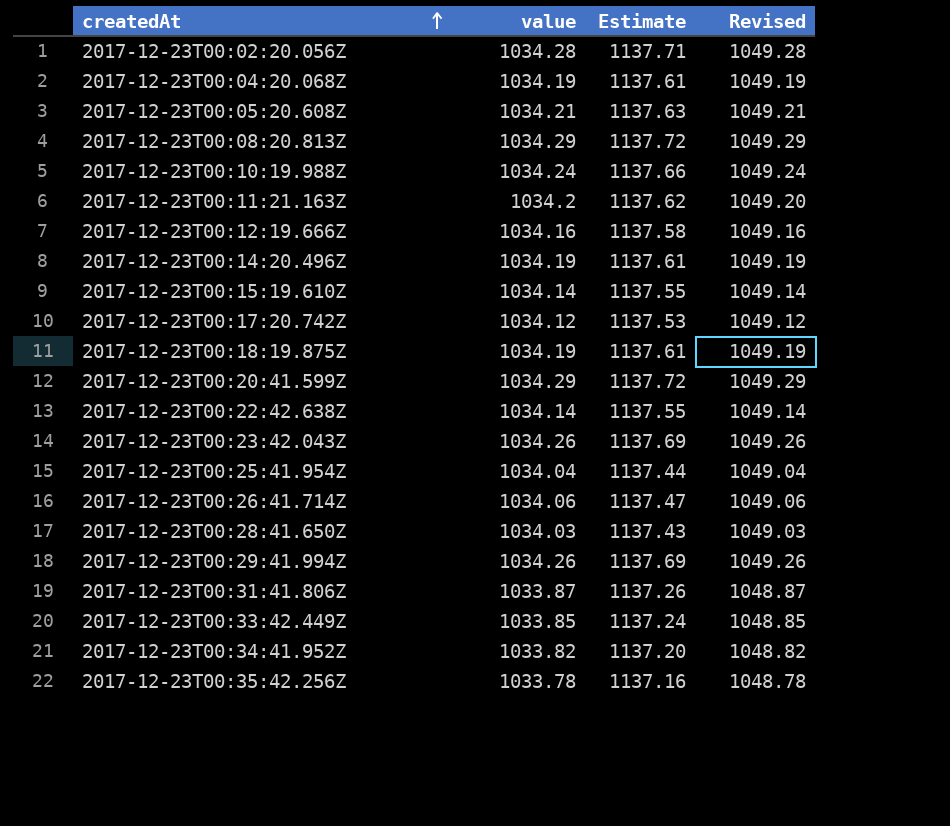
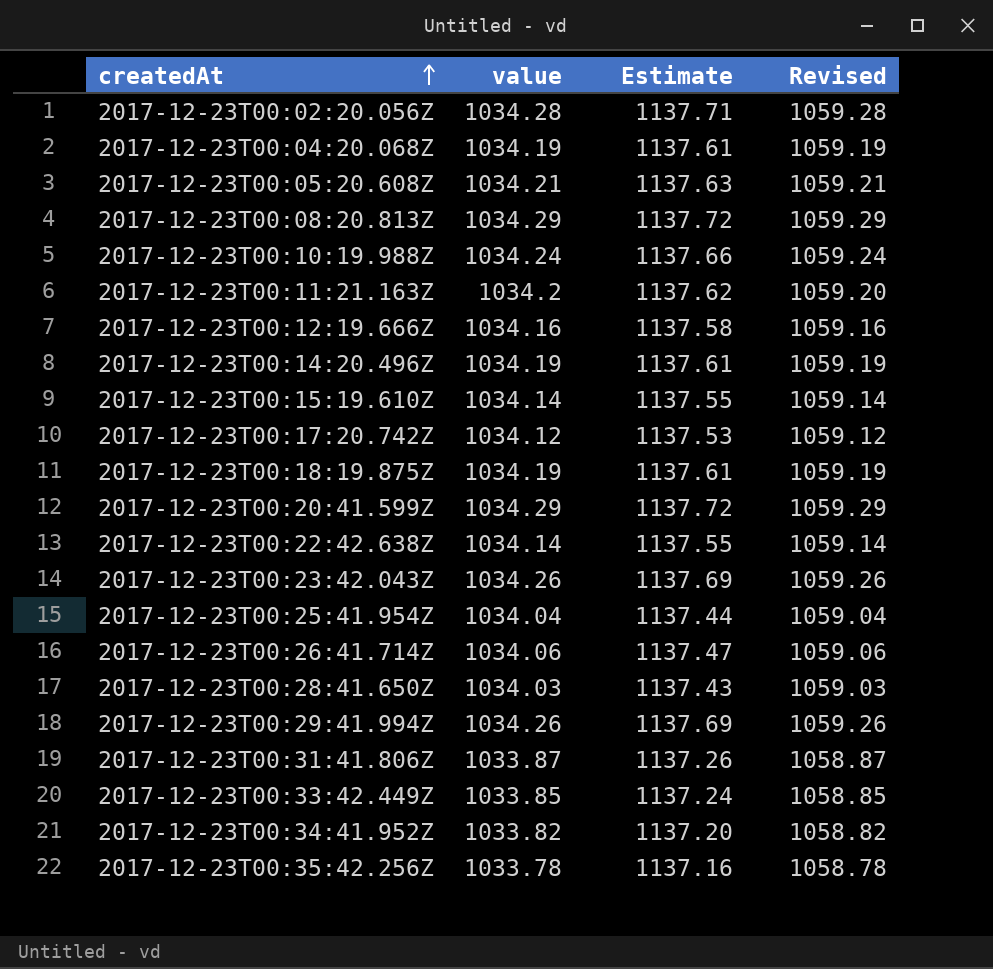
column Revised | formula: [value] + 15 -> [value] + 25

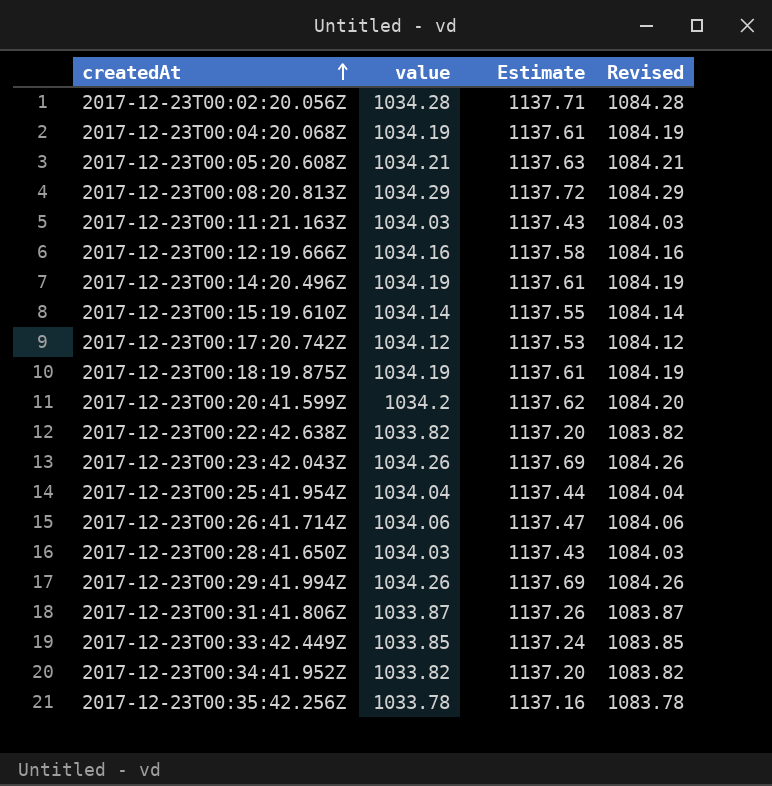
column Revised | formula: [value] + 25 -> [value] + 50
row 2017-12-23T00:10:19.988Z: 1034.24 | 1137.66 | 1059.24 -> none
2017-12-23T00:11:21.163Z | value: 1034.2 -> 1034.03
2017-12-23T00:11:21.163Z | Estimate: 1137.62 -> 1137.43
2017-12-23T00:20:41.599Z | value: 1034.29 -> 1034.2
2017-12-23T00:20:41.599Z | Estimate: 1137.72 -> 1137.62
2017-12-23T00:22:42.638Z | value: 1034.14 -> 1033.82
2017-12-23T00:22:42.638Z | Estimate: 1137.55 -> 1137.20

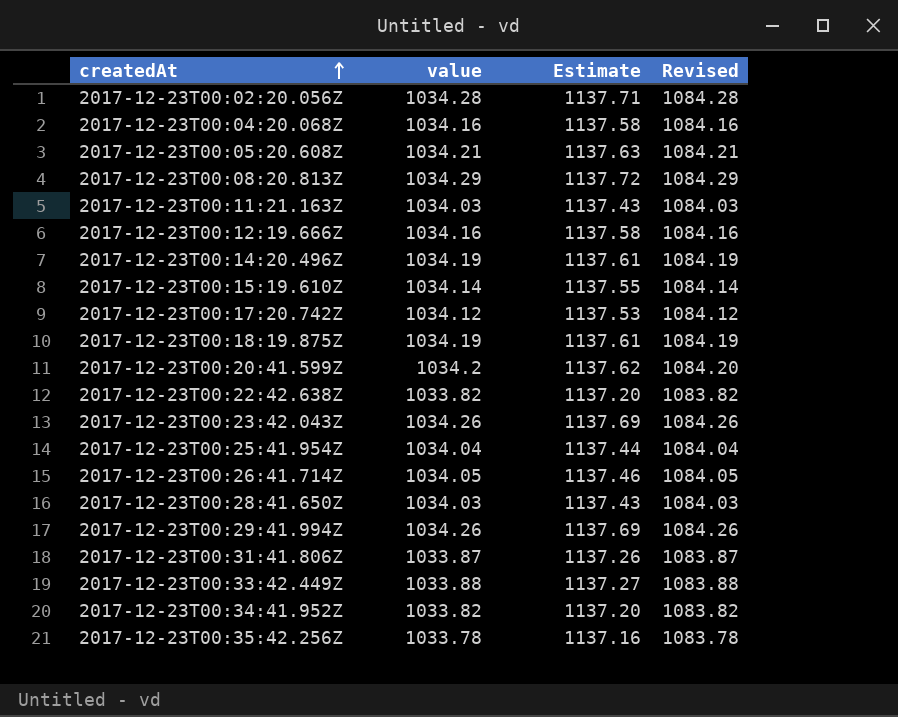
2017-12-23T00:04:20.068Z | value: 1034.19 -> 1034.16
2017-12-23T00:04:20.068Z | Estimate: 1137.61 -> 1137.58
2017-12-23T00:04:20.068Z | Revised: 1084.19 -> 1084.16
2017-12-23T00:26:41.714Z | value: 1034.06 -> 1034.05
2017-12-23T00:26:41.714Z | Estimate: 1137.47 -> 1137.46
2017-12-23T00:26:41.714Z | Revised: 1084.06 -> 1084.05
2017-12-23T00:33:42.449Z | value: 1033.85 -> 1033.88
2017-12-23T00:33:42.449Z | Estimate: 1137.24 -> 1137.27
2017-12-23T00:33:42.449Z | Revised: 1083.85 -> 1083.88

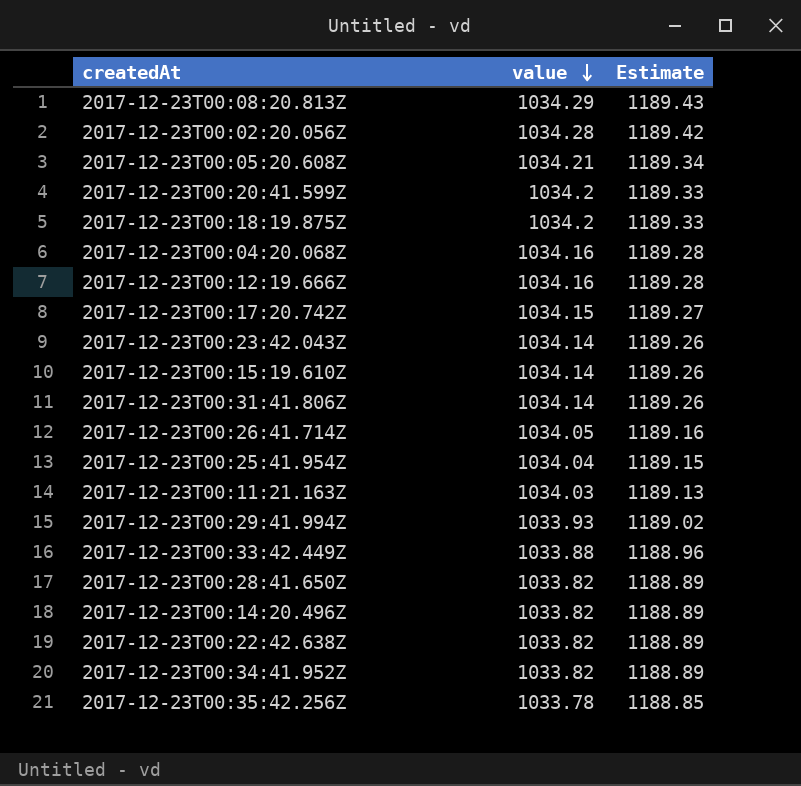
row order: createdAt ascending -> value descending
column Revised | formula: [value] + 50 -> none
column Estimate | formula: [value] * 1.1 -> [value] * 1.15
2017-12-23T00:18:19.875Z | value: 1034.19 -> 1034.2
2017-12-23T00:17:20.742Z | value: 1034.12 -> 1034.15
2017-12-23T00:23:42.043Z | value: 1034.26 -> 1034.14
2017-12-23T00:31:41.806Z | value: 1033.87 -> 1034.14
2017-12-23T00:29:41.994Z | value: 1034.26 -> 1033.93
2017-12-23T00:28:41.650Z | value: 1034.03 -> 1033.82
2017-12-23T00:14:20.496Z | value: 1034.19 -> 1033.82

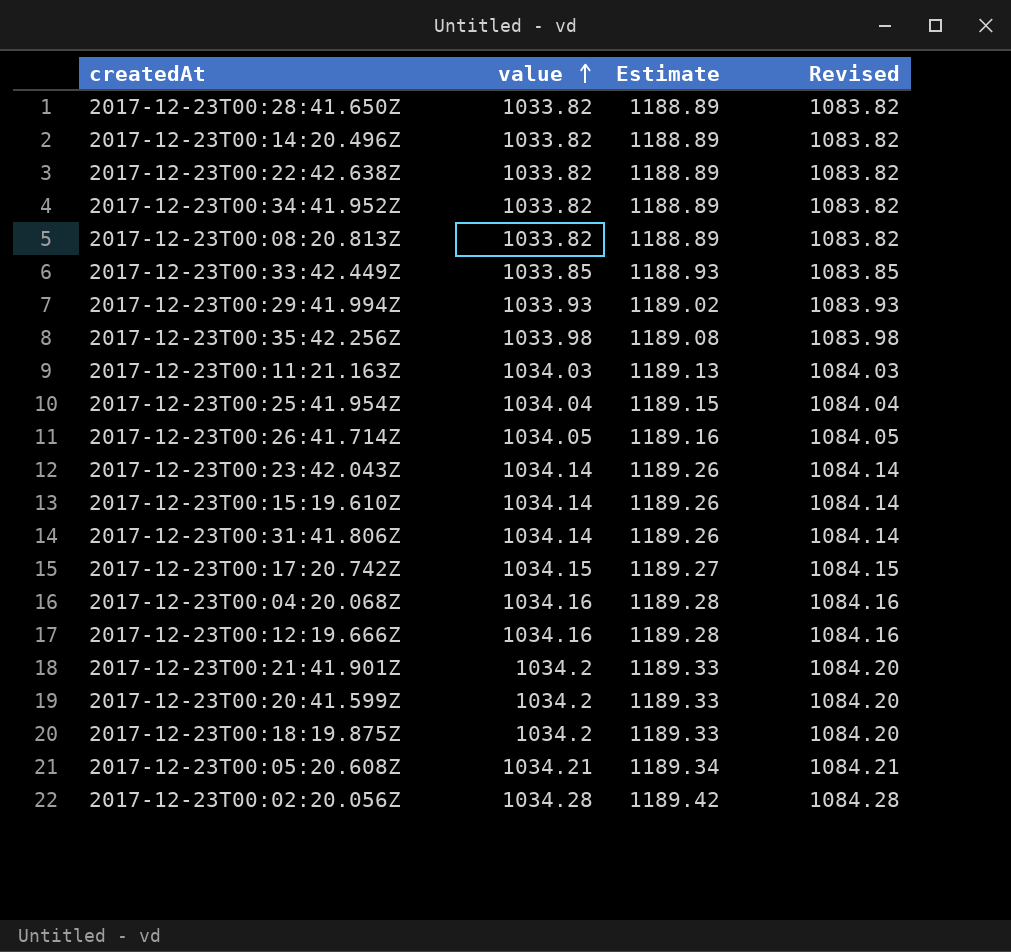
row order: value descending -> value ascending
column Revised | formula: none -> [value] + 50
2017-12-23T00:08:20.813Z | value: 1034.29 -> 1033.82
2017-12-23T00:08:20.813Z | Estimate: 1189.43 -> 1188.89
2017-12-23T00:33:42.449Z | value: 1033.88 -> 1033.85
2017-12-23T00:33:42.449Z | Estimate: 1188.96 -> 1188.93
2017-12-23T00:35:42.256Z | value: 1033.78 -> 1033.98
2017-12-23T00:35:42.256Z | Estimate: 1188.85 -> 1189.08
row 2017-12-23T00:21:41.901Z: none -> 1034.2 | 1189.33 | 1084.20

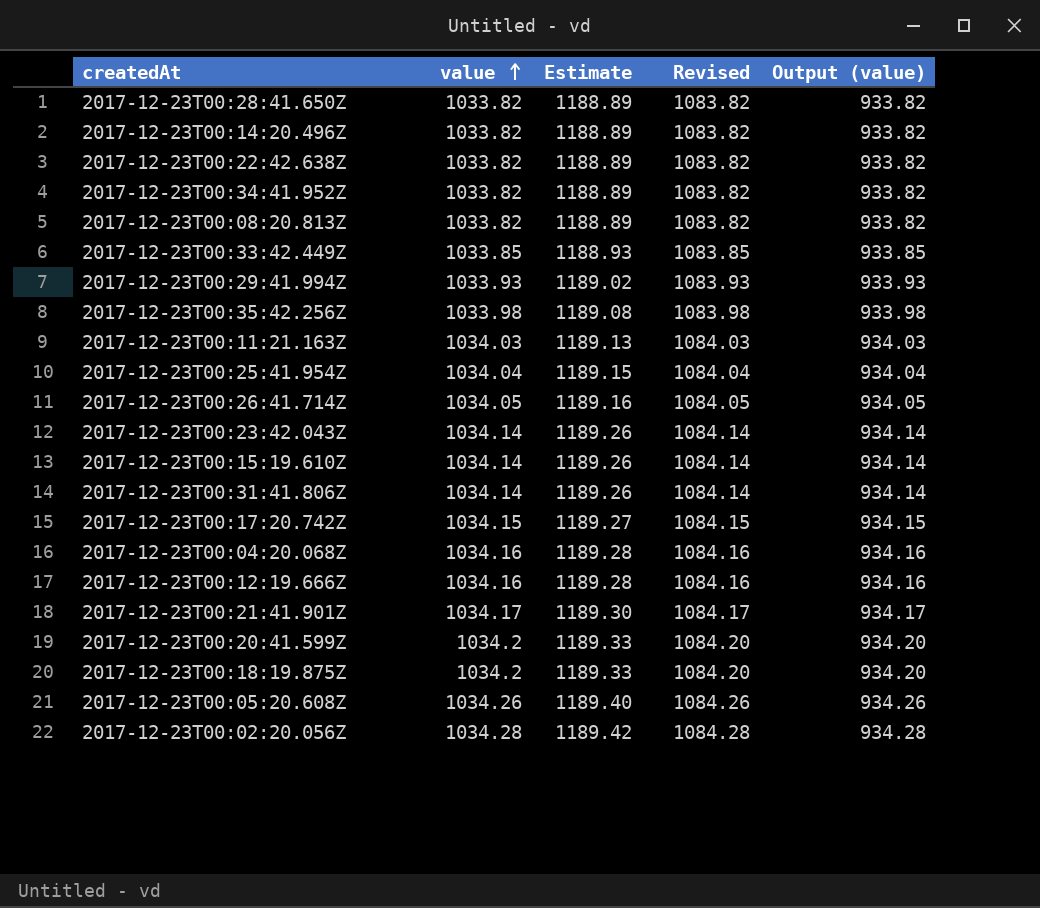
column Output (value) | formula: none -> [value] - 100
2017-12-23T00:21:41.901Z | value: 1034.2 -> 1034.17
2017-12-23T00:21:41.901Z | Estimate: 1189.33 -> 1189.30
2017-12-23T00:21:41.901Z | Revised: 1084.20 -> 1084.17
2017-12-23T00:05:20.608Z | value: 1034.21 -> 1034.26
2017-12-23T00:05:20.608Z | Estimate: 1189.34 -> 1189.40
2017-12-23T00:05:20.608Z | Revised: 1084.21 -> 1084.26

